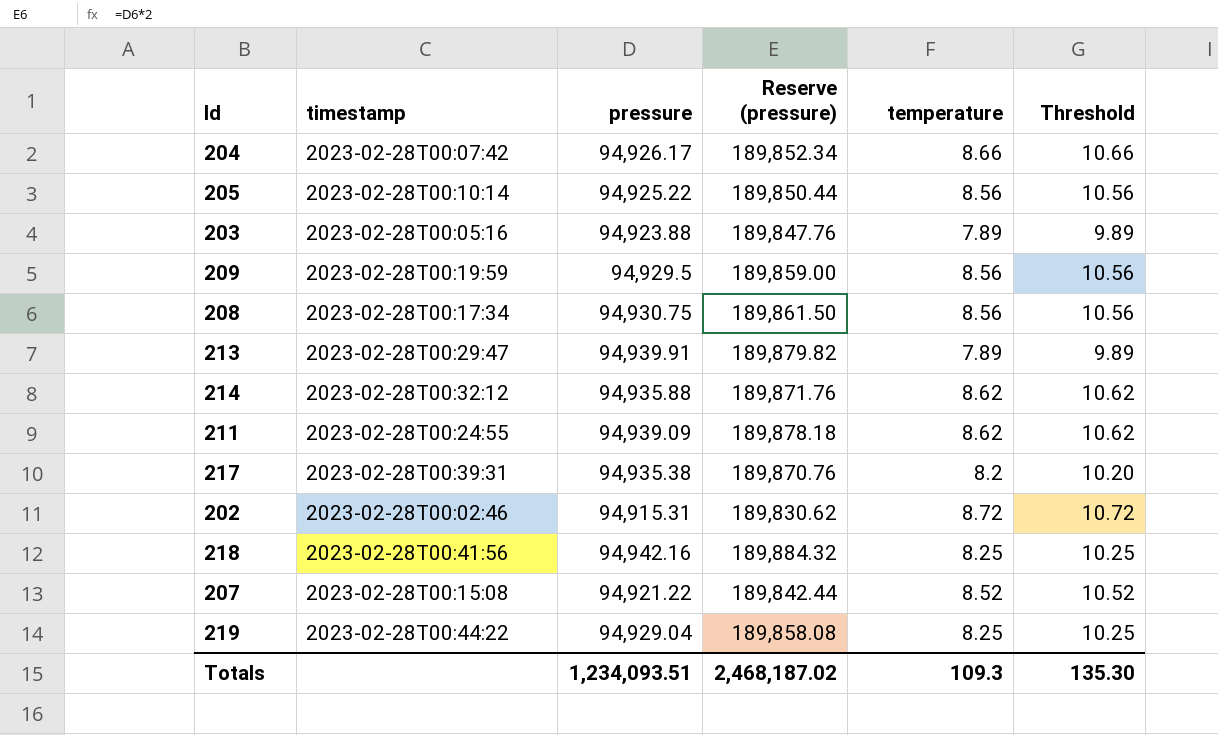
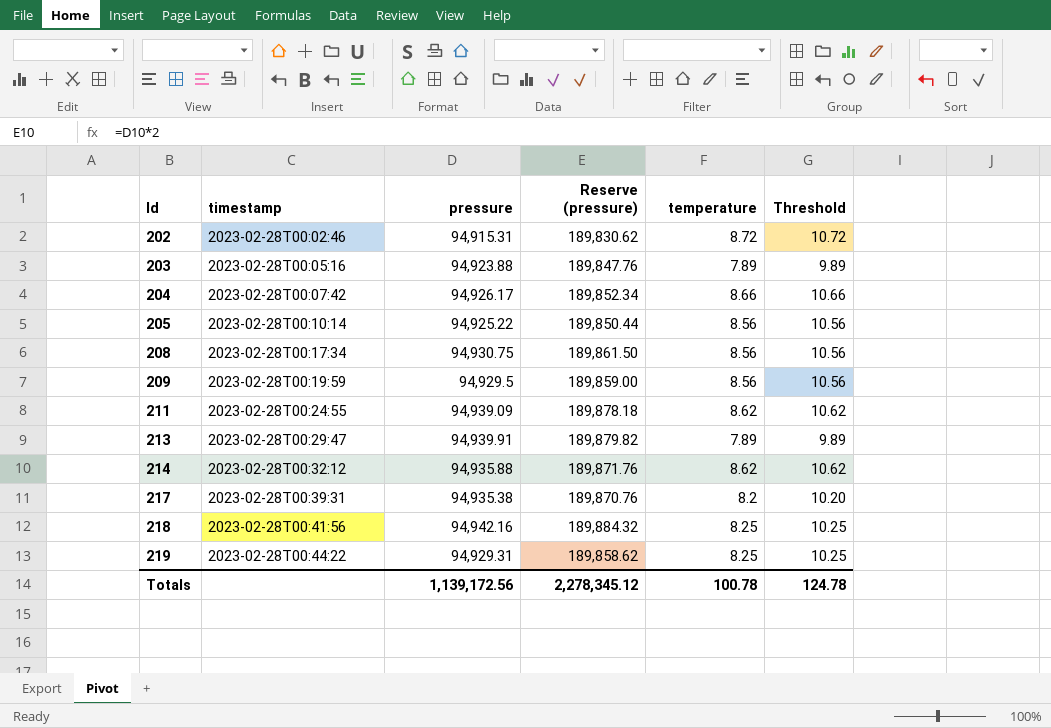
row order: none -> Id ascending
row 207: 2023-02-28T00:15:08 | 94,921.22 | 189,842.44 | 8.52 | 10.52 -> none
219 | pressure: 94,929.04 -> 94,929.31
219 | Reserve (pressure): 189,858.08 -> 189,858.62
Totals | pressure: 1,234,093.51 -> 1,139,172.56
Totals | Reserve (pressure): 2,468,187.02 -> 2,278,345.12
Totals | temperature: 109.3 -> 100.78
Totals | Threshold: 135.30 -> 124.78

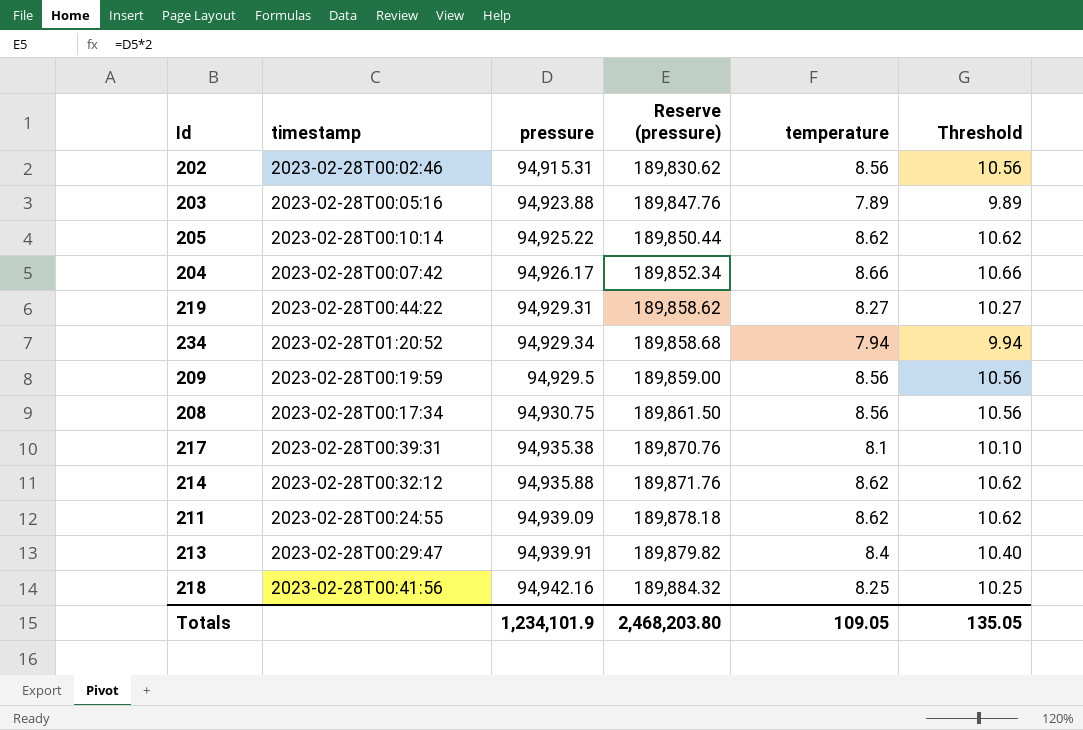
row order: Id ascending -> pressure ascending
202 | temperature: 8.72 -> 8.56
202 | Threshold: 10.72 -> 10.56
205 | temperature: 8.56 -> 8.62
205 | Threshold: 10.56 -> 10.62
219 | temperature: 8.25 -> 8.27
219 | Threshold: 10.25 -> 10.27
row 234: none -> 2023-02-28T01:20:52 | 94,929.34 | 189,858.68 | 7.94 | 9.94
217 | temperature: 8.2 -> 8.1
217 | Threshold: 10.20 -> 10.10
213 | temperature: 7.89 -> 8.4
213 | Threshold: 9.89 -> 10.40
Totals | pressure: 1,139,172.56 -> 1,234,101.9
Totals | Reserve (pressure): 2,278,345.12 -> 2,468,203.80
Totals | temperature: 100.78 -> 109.05
Totals | Threshold: 124.78 -> 135.05

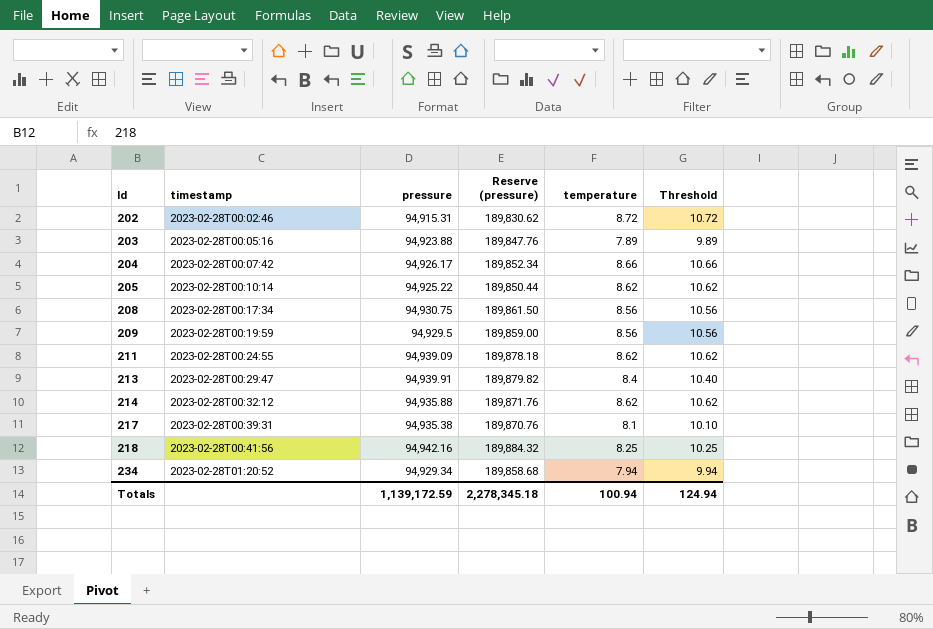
row order: pressure ascending -> Id ascending
row 219: 2023-02-28T00:44:22 | 94,929.31 | 189,858.62 | 8.27 | 10.27 -> none
202 | temperature: 8.56 -> 8.72
202 | Threshold: 10.56 -> 10.72
Totals | pressure: 1,234,101.9 -> 1,139,172.59
Totals | Reserve (pressure): 2,468,203.80 -> 2,278,345.18
Totals | temperature: 109.05 -> 100.94
Totals | Threshold: 135.05 -> 124.94

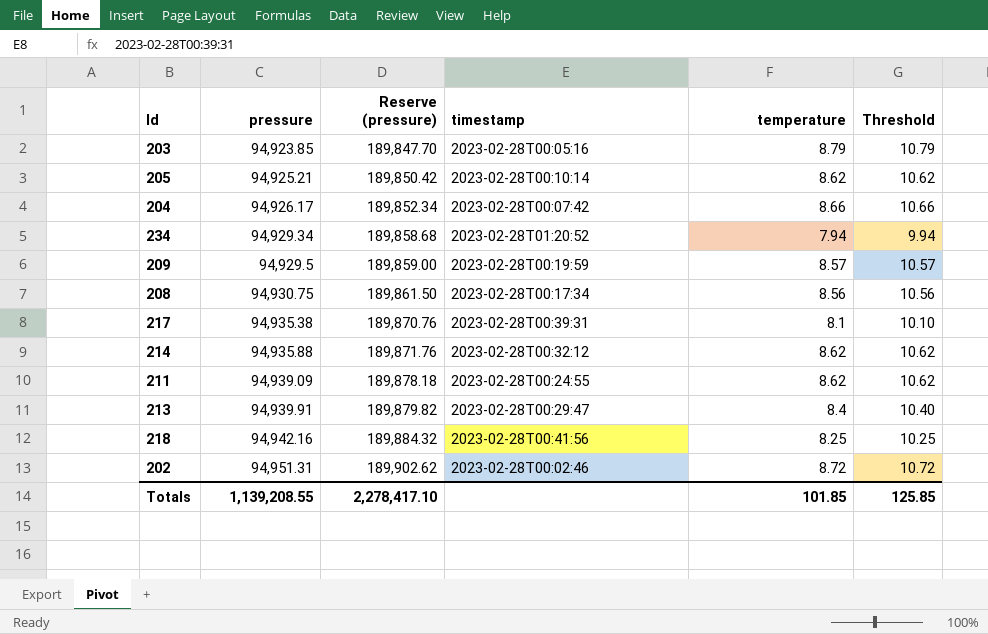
row order: Id ascending -> pressure ascending
column timestamp | position: 2 -> 4
203 | pressure: 94,923.88 -> 94,923.85
203 | Reserve (pressure): 189,847.76 -> 189,847.70
203 | temperature: 7.89 -> 8.79
203 | Threshold: 9.89 -> 10.79
205 | pressure: 94,925.22 -> 94,925.21
205 | Reserve (pressure): 189,850.44 -> 189,850.42
209 | temperature: 8.56 -> 8.57
209 | Threshold: 10.56 -> 10.57
202 | pressure: 94,915.31 -> 94,951.31
202 | Reserve (pressure): 189,830.62 -> 189,902.62
Totals | pressure: 1,139,172.59 -> 1,139,208.55
Totals | Reserve (pressure): 2,278,345.18 -> 2,278,417.10
Totals | temperature: 100.94 -> 101.85
Totals | Threshold: 124.94 -> 125.85

